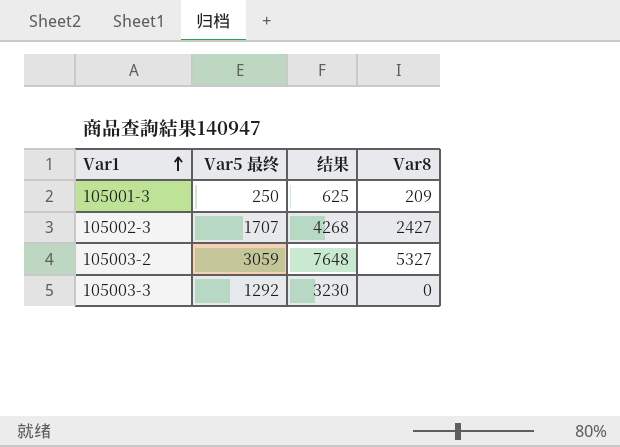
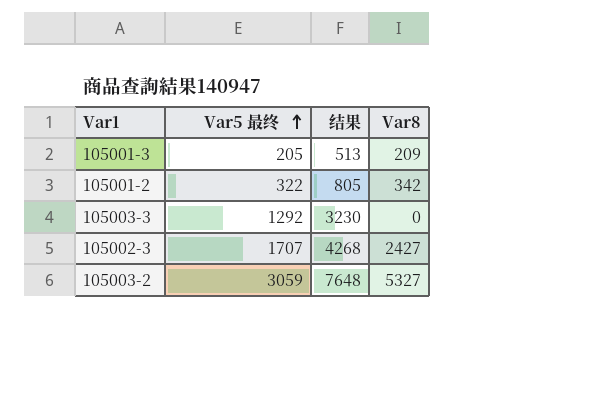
row order: Var1 ascending -> Var5 最终 ascending
105001-3 | Var5 最终: 250 -> 205
105001-3 | 结果: 625 -> 513
row 105001-2: none -> 322 | 805 | 342

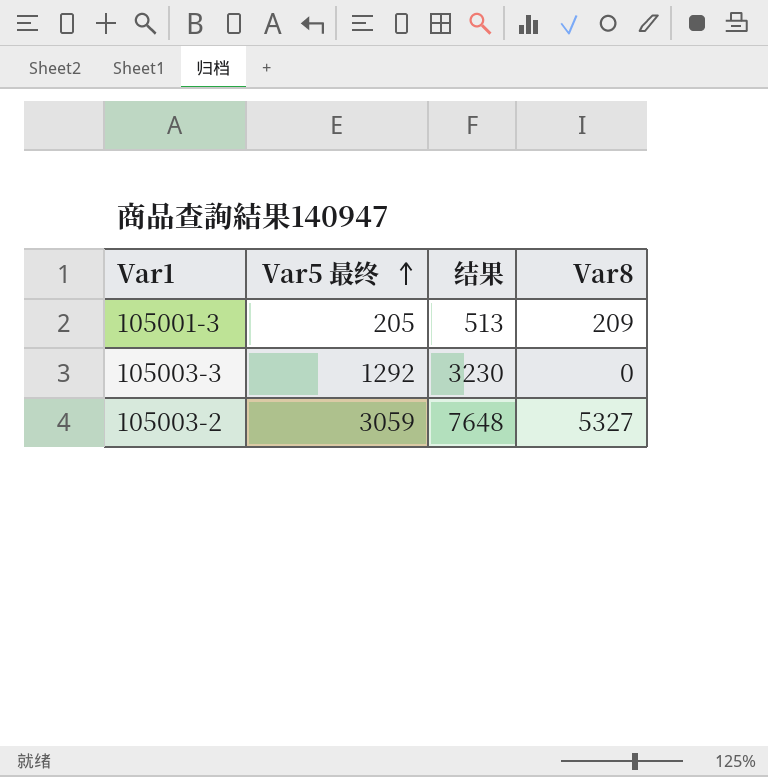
row 105001-2: 322 | 805 | 342 -> none
row 105002-3: 1707 | 4268 | 2427 -> none

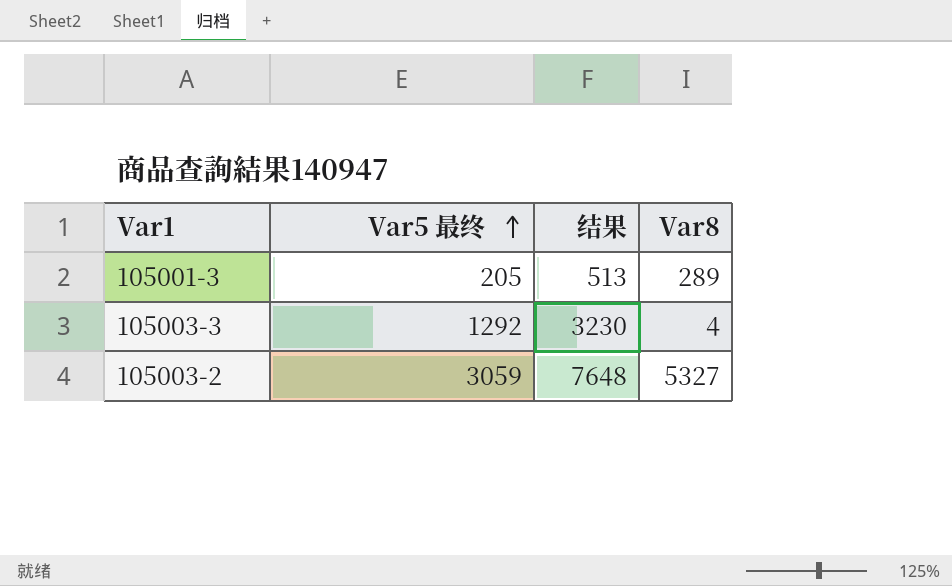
105001-3 | Var8: 209 -> 289
105003-3 | Var8: 0 -> 4

